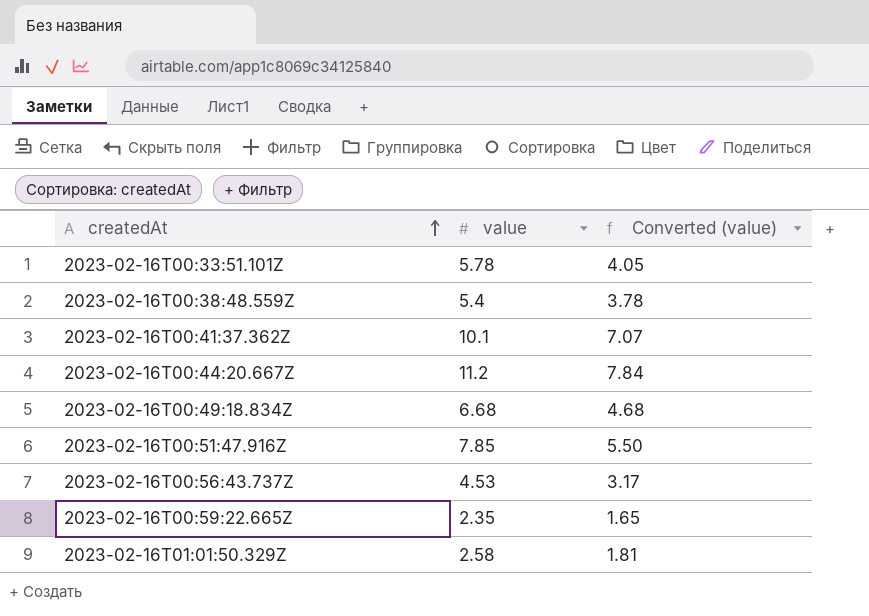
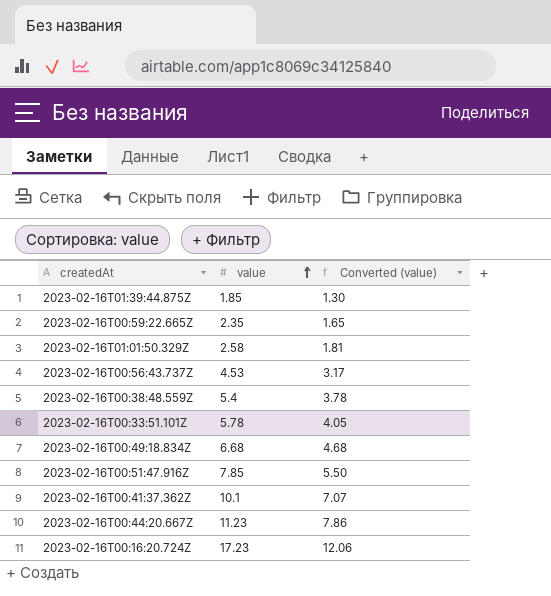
row order: createdAt ascending -> value ascending
row 2023-02-16T01:39:44.875Z: none -> 1.85 | 1.30
2023-02-16T00:44:20.667Z | value: 11.2 -> 11.23
2023-02-16T00:44:20.667Z | Converted (value): 7.84 -> 7.86
row 2023-02-16T00:16:20.724Z: none -> 17.23 | 12.06

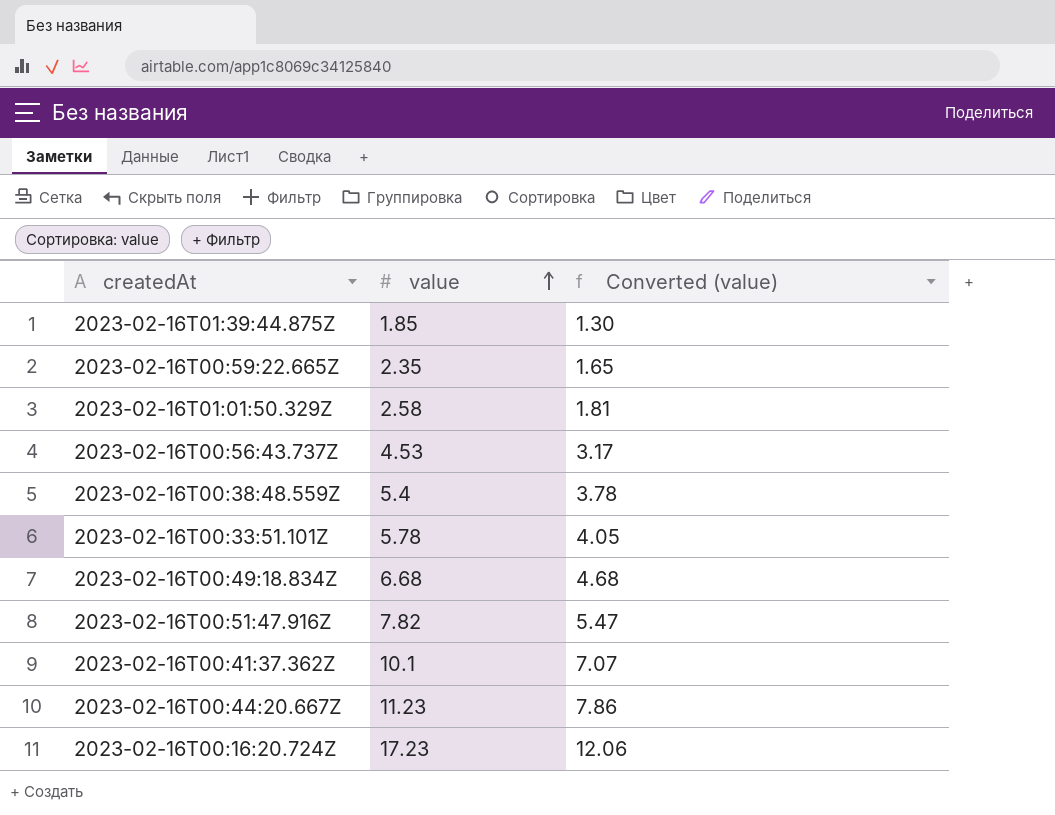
2023-02-16T00:51:47.916Z | value: 7.85 -> 7.82
2023-02-16T00:51:47.916Z | Converted (value): 5.50 -> 5.47

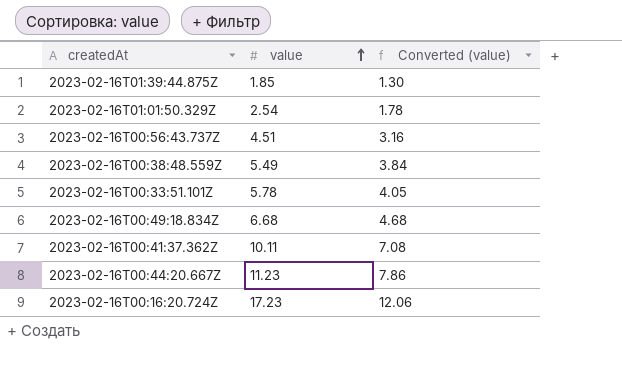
row 2023-02-16T00:59:22.665Z: 2.35 | 1.65 -> none
row 2023-02-16T00:51:47.916Z: 7.82 | 5.47 -> none
2023-02-16T01:01:50.329Z | value: 2.58 -> 2.54
2023-02-16T01:01:50.329Z | Converted (value): 1.81 -> 1.78
2023-02-16T00:56:43.737Z | value: 4.53 -> 4.51
2023-02-16T00:56:43.737Z | Converted (value): 3.17 -> 3.16
2023-02-16T00:38:48.559Z | value: 5.4 -> 5.49
2023-02-16T00:38:48.559Z | Converted (value): 3.78 -> 3.84
2023-02-16T00:41:37.362Z | value: 10.1 -> 10.11
2023-02-16T00:41:37.362Z | Converted (value): 7.07 -> 7.08

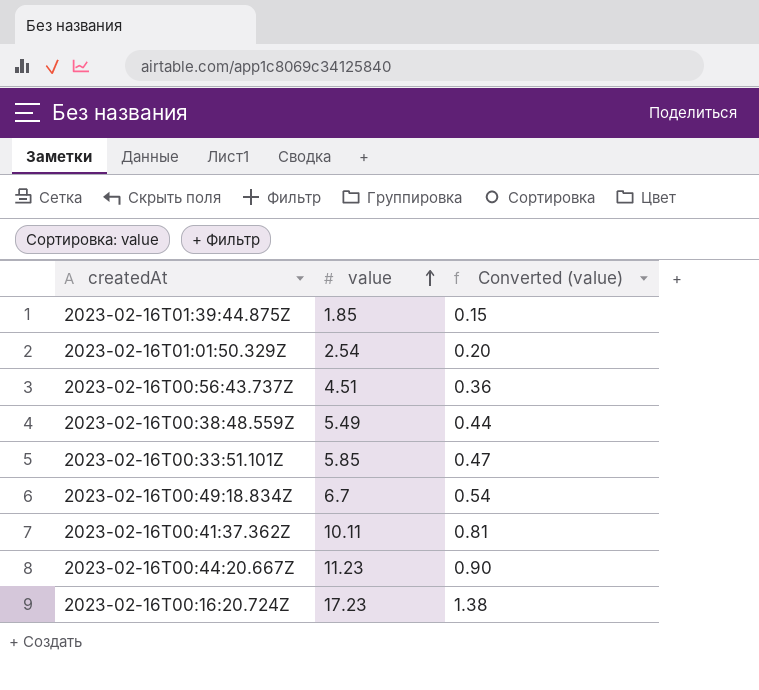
column Converted (value) | formula: [value] * 0.7 -> [value] * 0.08
2023-02-16T00:33:51.101Z | value: 5.78 -> 5.85
2023-02-16T00:49:18.834Z | value: 6.68 -> 6.7

